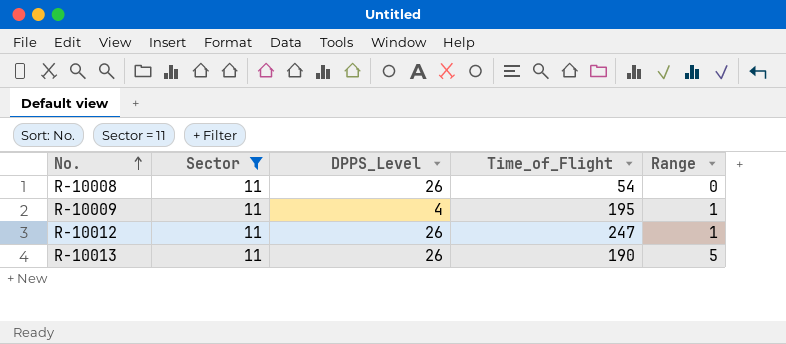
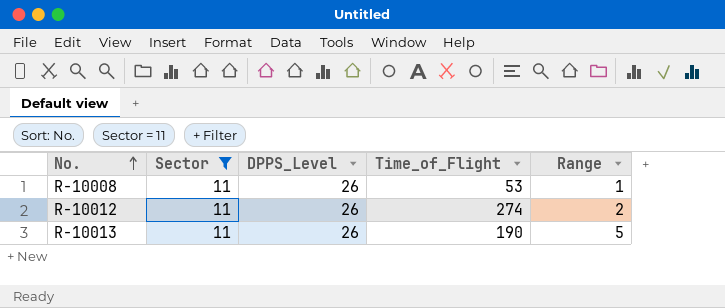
row R-10009: 11 | 4 | 195 | 1 -> none
R-10008 | Time_of_Flight: 54 -> 53
R-10008 | Range: 0 -> 1
R-10012 | Time_of_Flight: 247 -> 274
R-10012 | Range: 1 -> 2

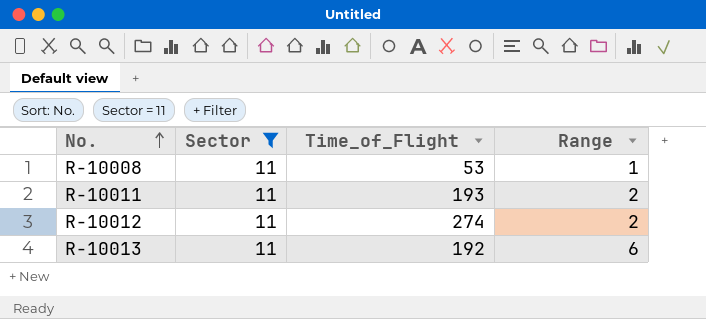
column DPPS_Level | position: 3 -> none
row R-10011: none -> 11 | 193 | 2
R-10013 | Time_of_Flight: 190 -> 192
R-10013 | Range: 5 -> 6

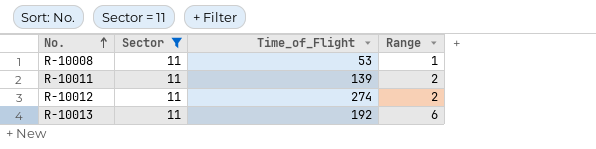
R-10011 | Time_of_Flight: 193 -> 139

